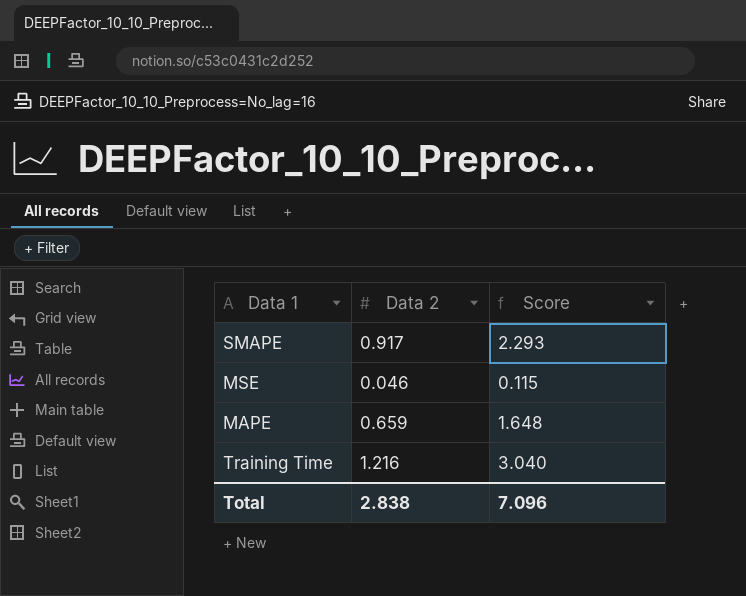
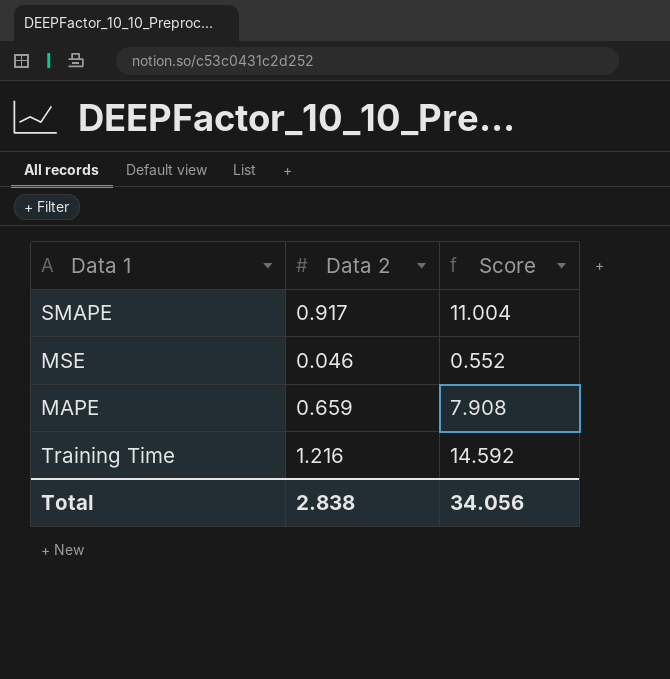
column Score | formula: [Data 2] * 2.5 -> [Data 2] * 12
Total | Score: 7.096 -> 34.056

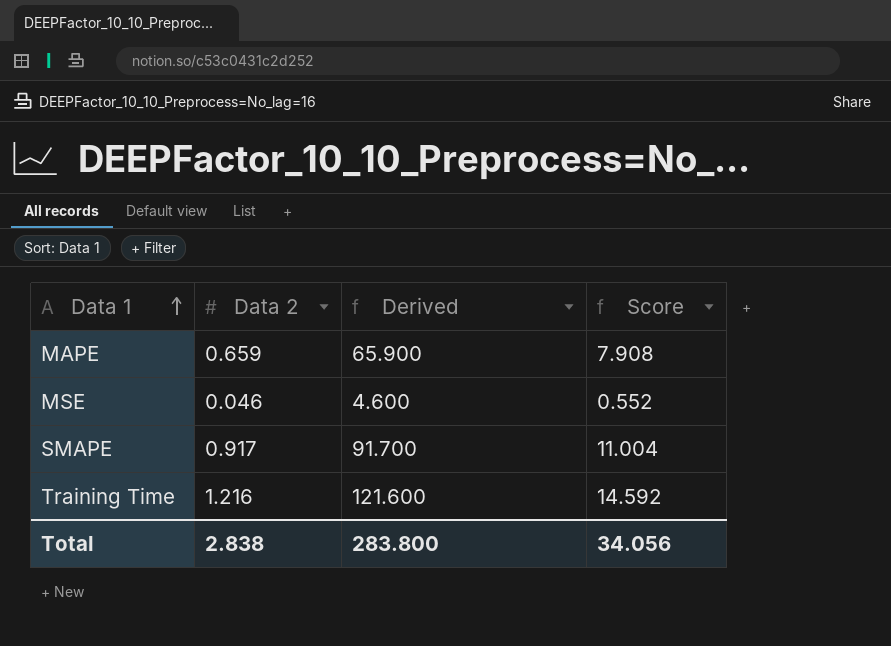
row order: none -> Data 1 ascending
column Derived | formula: none -> [Data 2] * 100

